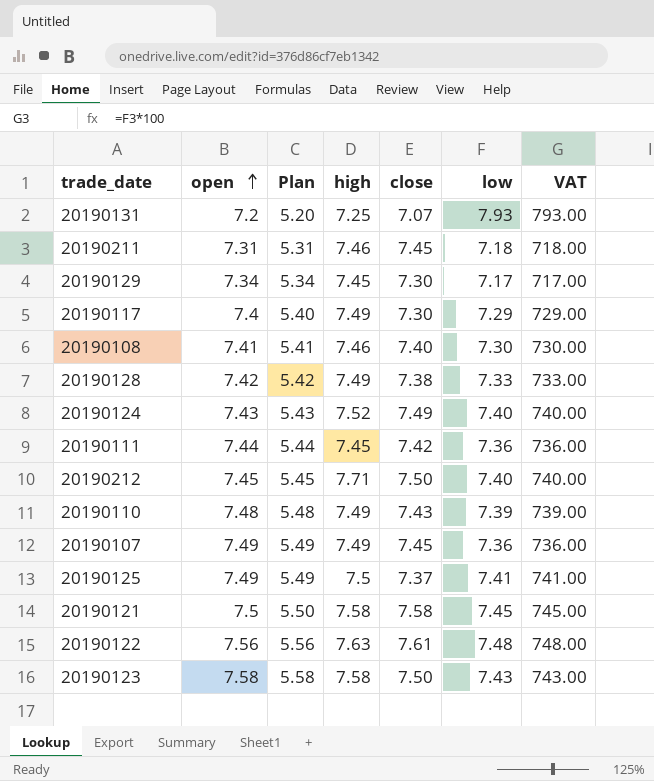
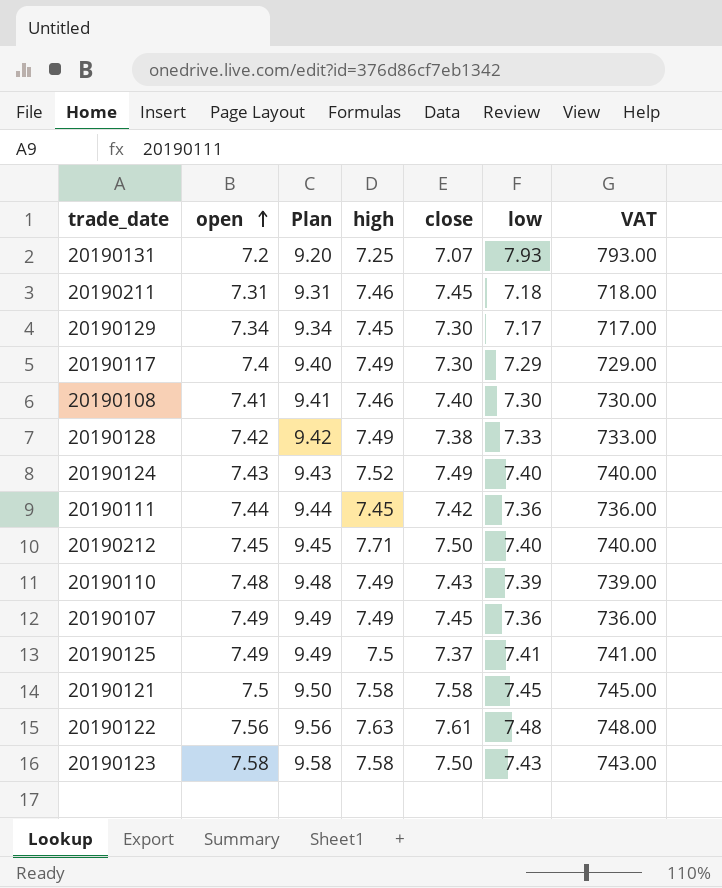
column Plan | formula: [open] - 2 -> [open] + 2

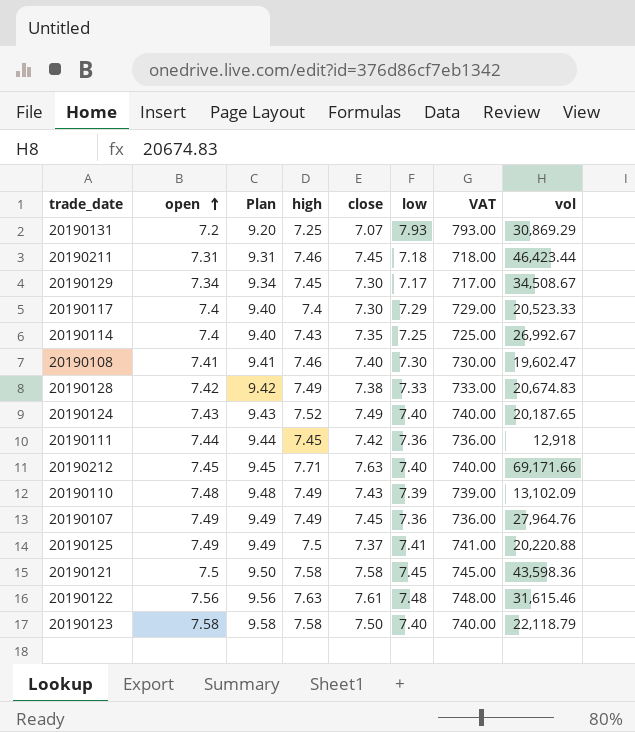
column vol | position: none -> 8
20190117 | high: 7.49 -> 7.4
row 20190114: none -> 7.4 | 9.40 | 7.43 | 7.35 | 7.25 | 725.00 | 26,992.67
20190212 | close: 7.50 -> 7.63
20190123 | low: 7.43 -> 7.40
20190123 | VAT: 743.00 -> 740.00

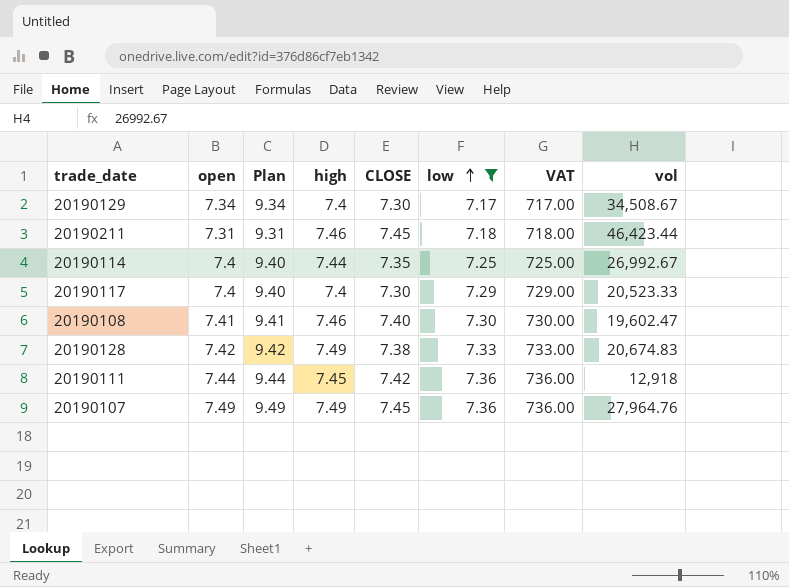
filter: none -> low <= 7.36
row order: open ascending -> low ascending
column name: close -> CLOSE
20190129 | high: 7.45 -> 7.4
20190114 | high: 7.43 -> 7.44

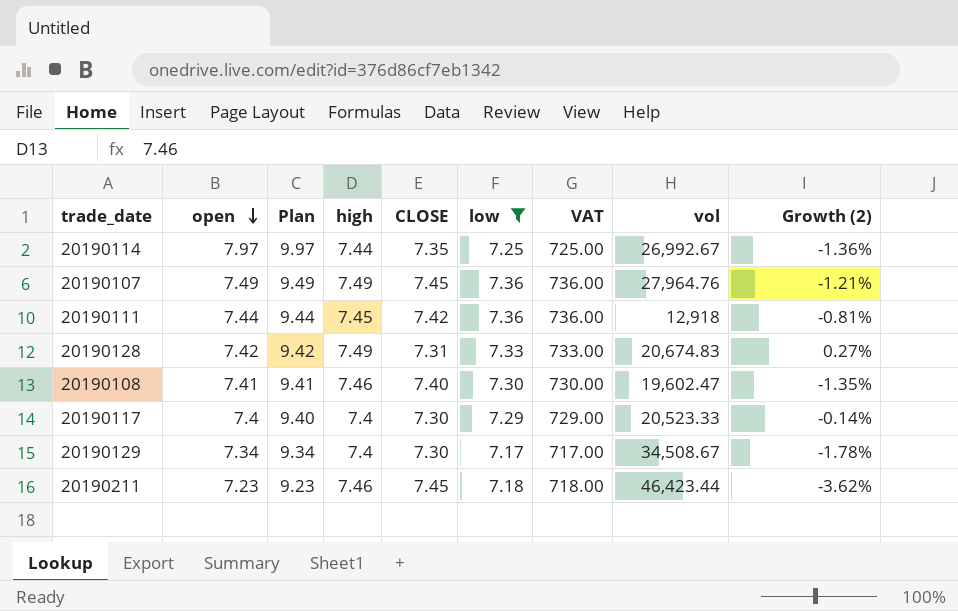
row order: low ascending -> open descending
column Growth (2) | formula: none -> ([low] - [CLOSE]) / [CLOSE]
20190114 | open: 7.4 -> 7.97
20190114 | Plan: 9.40 -> 9.97
20190128 | CLOSE: 7.38 -> 7.31
20190211 | open: 7.31 -> 7.23
20190211 | Plan: 9.31 -> 9.23

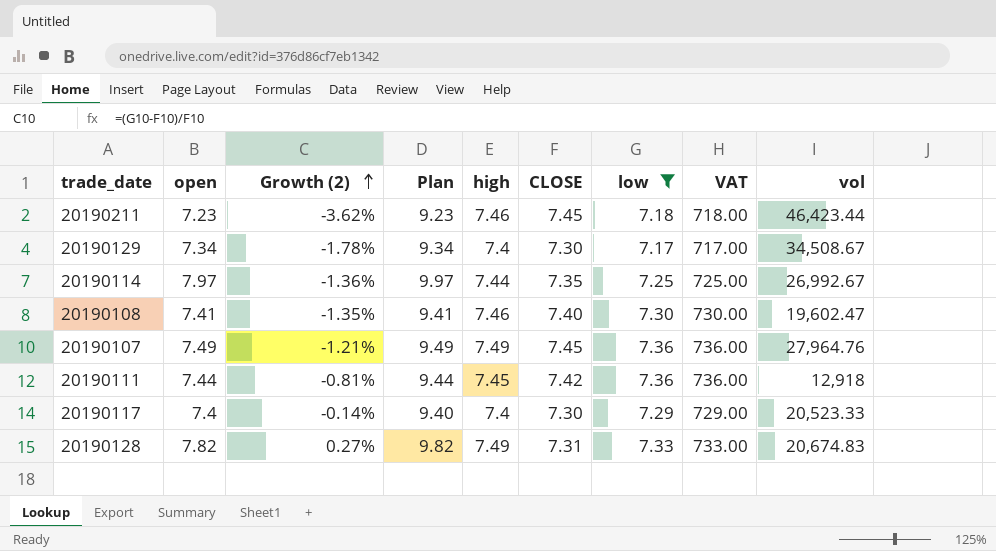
row order: open descending -> Growth (2) ascending
column Growth (2) | position: 9 -> 3
20190128 | open: 7.42 -> 7.82
20190128 | Plan: 9.42 -> 9.82

